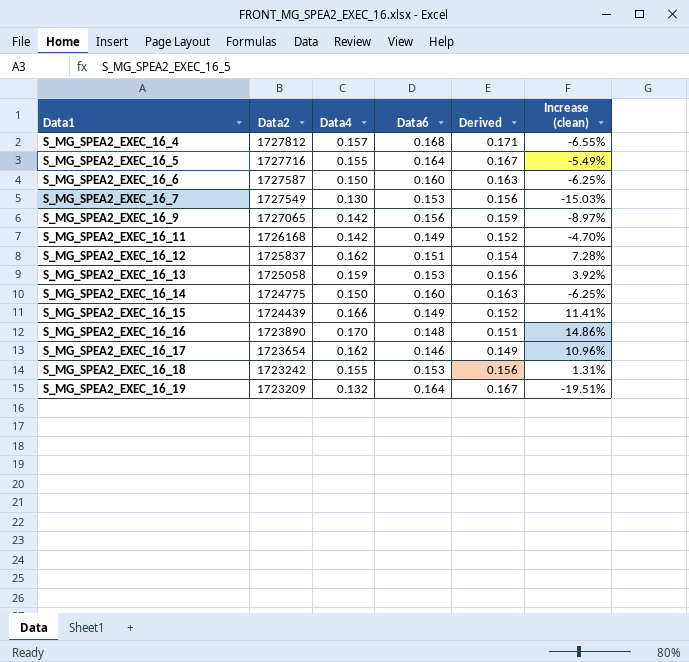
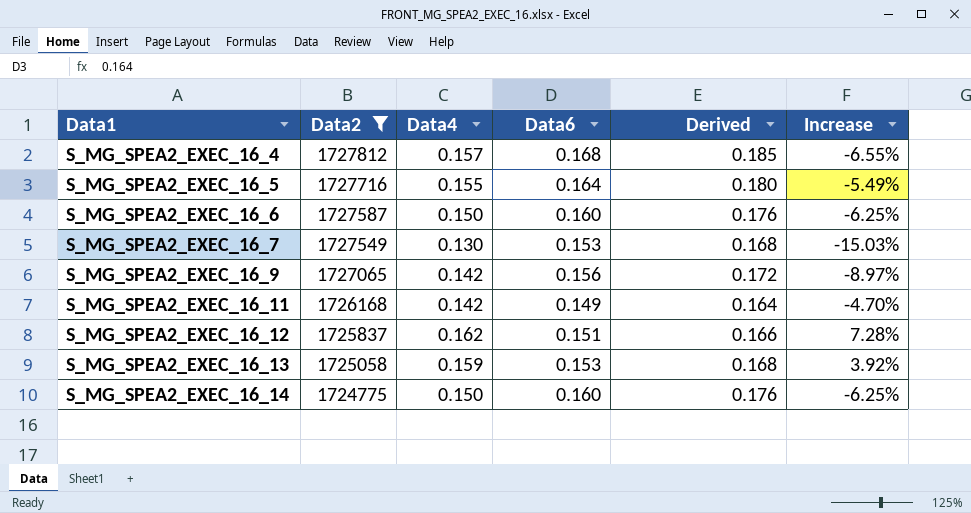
filter: none -> Data2 >= 1724775
column Derived | formula: [Data6] * 1.02 -> [Data6] * 1.1
column name: Increase (clean) -> Increase

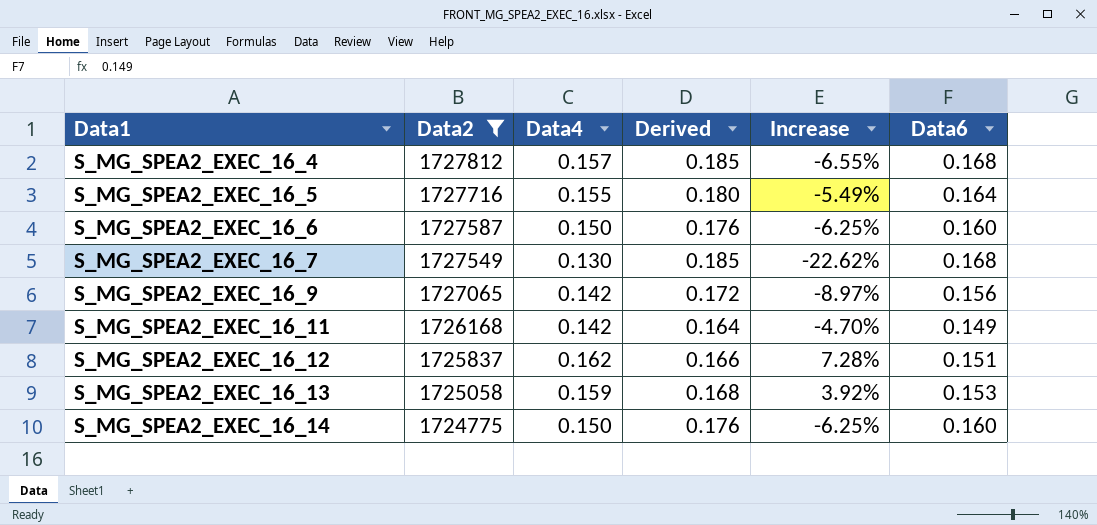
column Data6 | position: 4 -> 6
S_MG_SPEA2_EXEC_16_7 | Derived: 0.168 -> 0.185
S_MG_SPEA2_EXEC_16_7 | Increase: -15.03% -> -22.62%
S_MG_SPEA2_EXEC_16_7 | Data6: 0.153 -> 0.168

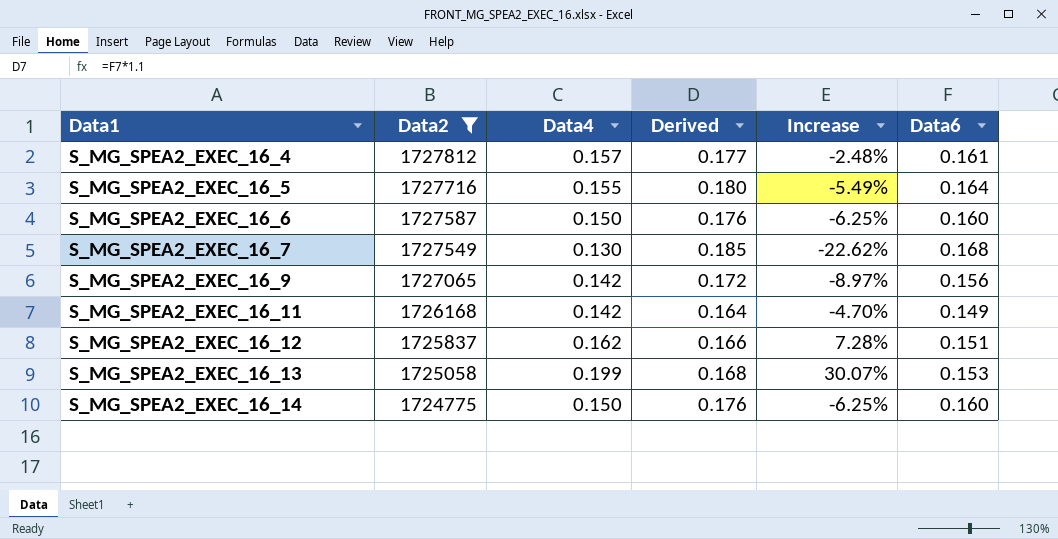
S_MG_SPEA2_EXEC_16_4 | Derived: 0.185 -> 0.177
S_MG_SPEA2_EXEC_16_4 | Increase: -6.55% -> -2.48%
S_MG_SPEA2_EXEC_16_4 | Data6: 0.168 -> 0.161
S_MG_SPEA2_EXEC_16_13 | Data4: 0.159 -> 0.199
S_MG_SPEA2_EXEC_16_13 | Increase: 3.92% -> 30.07%

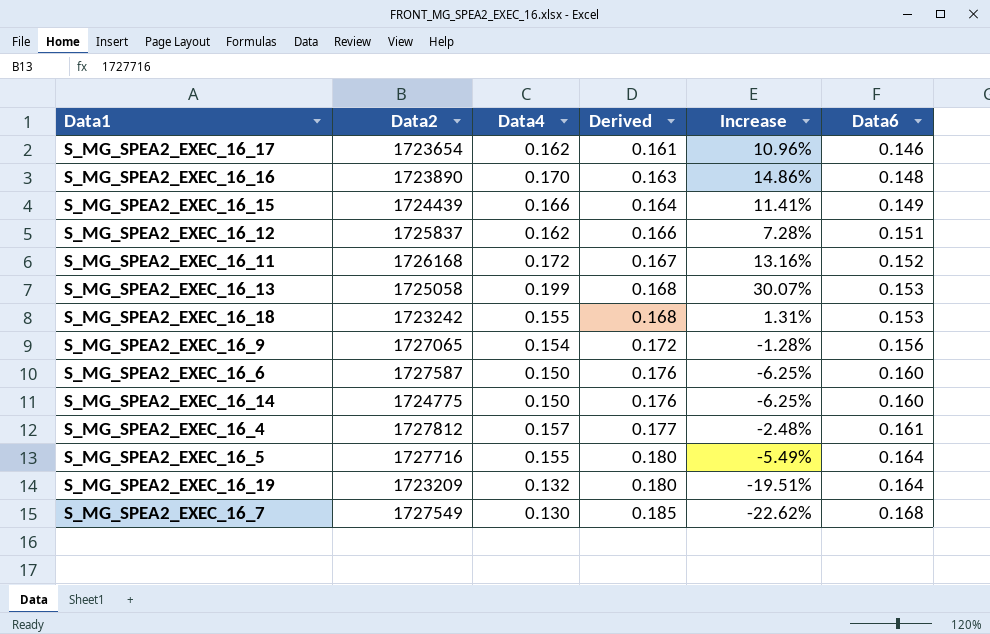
filter: Data2 >= 1724775 -> none
row order: Data1 ascending -> Derived ascending
S_MG_SPEA2_EXEC_16_11 | Data4: 0.142 -> 0.172
S_MG_SPEA2_EXEC_16_11 | Derived: 0.164 -> 0.167
S_MG_SPEA2_EXEC_16_11 | Increase: -4.70% -> 13.16%
S_MG_SPEA2_EXEC_16_11 | Data6: 0.149 -> 0.152
S_MG_SPEA2_EXEC_16_9 | Data4: 0.142 -> 0.154
S_MG_SPEA2_EXEC_16_9 | Increase: -8.97% -> -1.28%

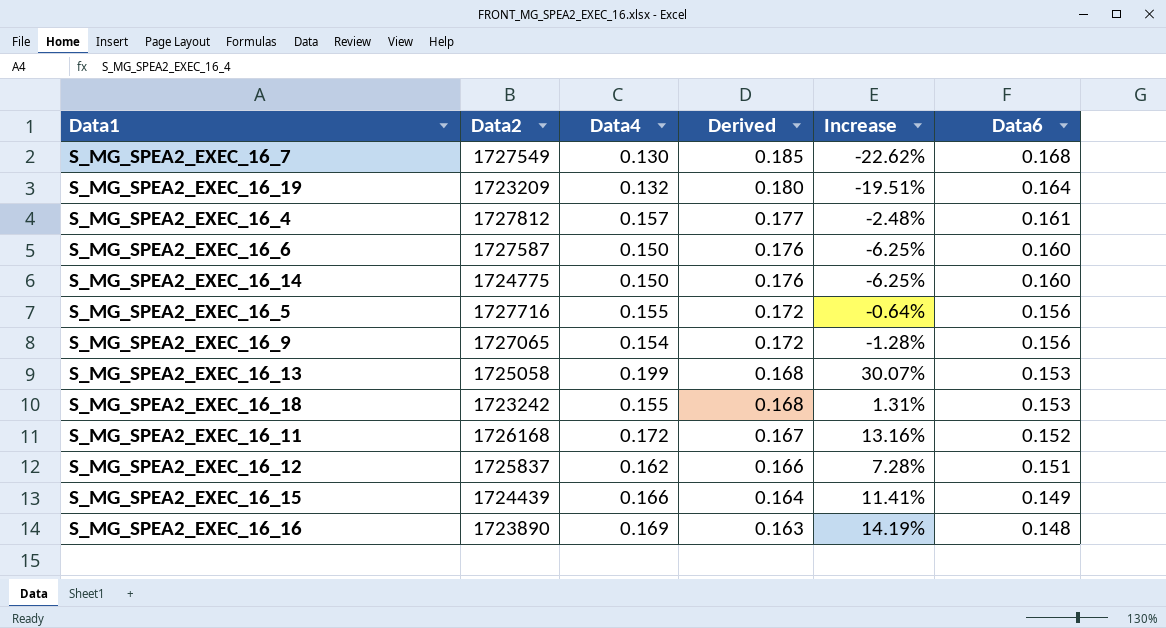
row order: Derived ascending -> Derived descending
row S_MG_SPEA2_EXEC_16_17: 1723654 | 0.162 | 0.161 | 10.96% | 0.146 -> none
S_MG_SPEA2_EXEC_16_5 | Derived: 0.180 -> 0.172
S_MG_SPEA2_EXEC_16_5 | Increase: -5.49% -> -0.64%
S_MG_SPEA2_EXEC_16_5 | Data6: 0.164 -> 0.156
S_MG_SPEA2_EXEC_16_16 | Data4: 0.170 -> 0.169
S_MG_SPEA2_EXEC_16_16 | Increase: 14.86% -> 14.19%

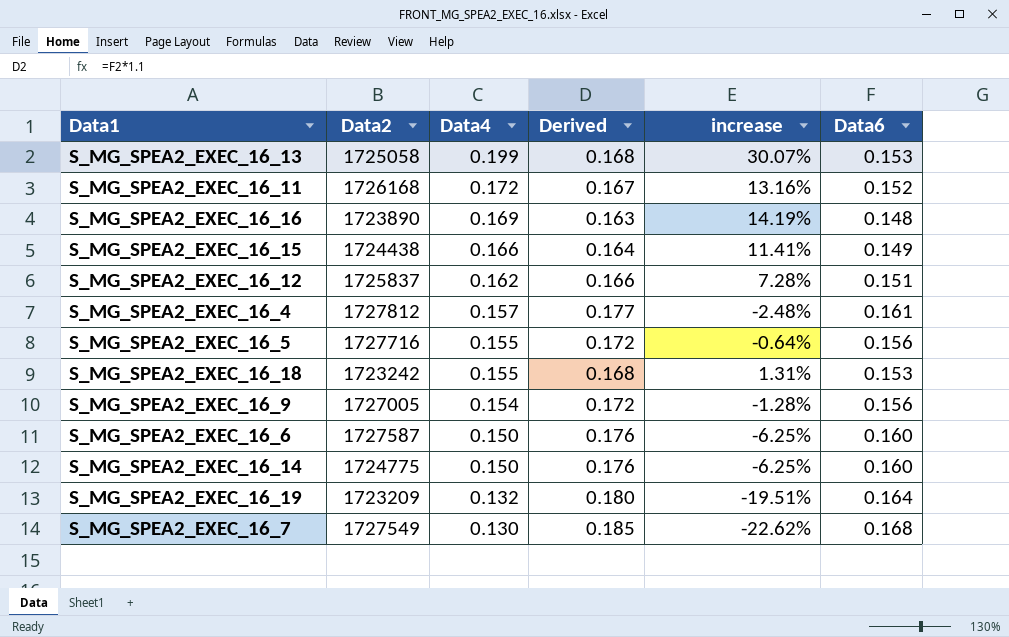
row order: Derived descending -> Data4 descending
column name: Increase -> increase
S_MG_SPEA2_EXEC_16_15 | Data2: 1724439 -> 1724438
S_MG_SPEA2_EXEC_16_9 | Data2: 1727065 -> 1727005

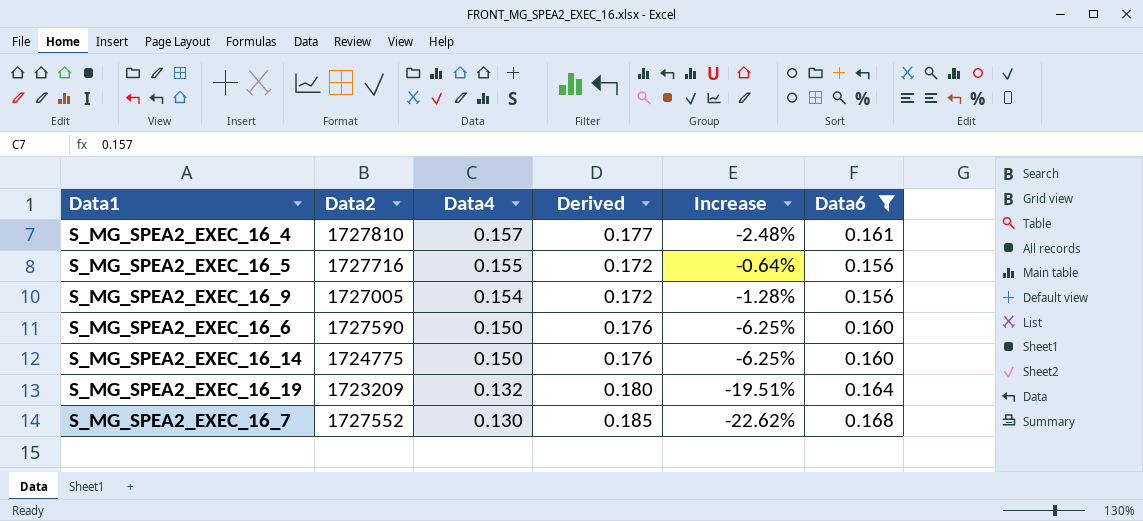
filter: none -> Data6 >= 0.156
column name: increase -> Increase
S_MG_SPEA2_EXEC_16_4 | Data2: 1727812 -> 1727810
S_MG_SPEA2_EXEC_16_6 | Data2: 1727587 -> 1727590
S_MG_SPEA2_EXEC_16_7 | Data2: 1727549 -> 1727552

